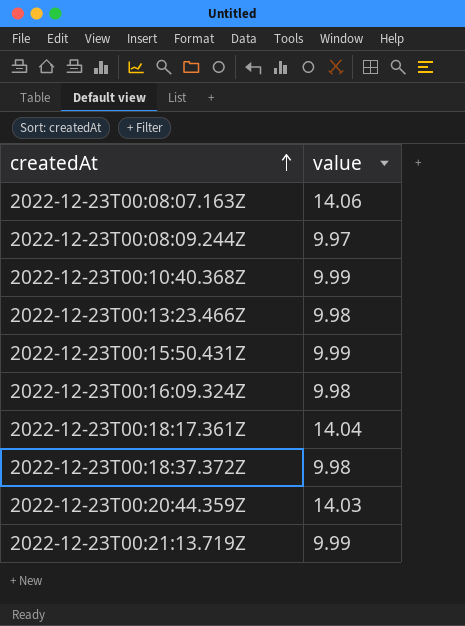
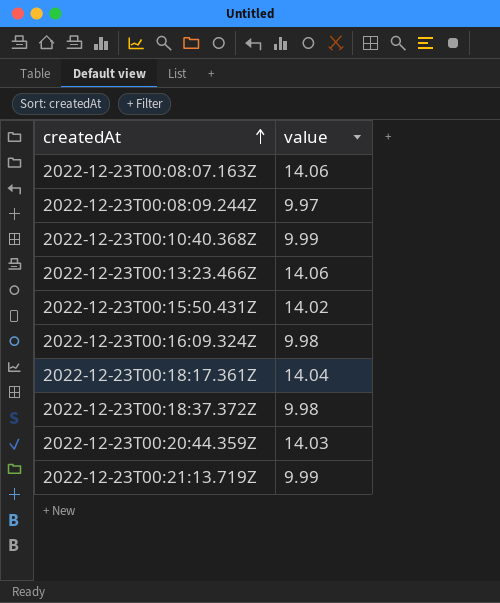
2022-12-23T00:13:23.466Z | value: 9.98 -> 14.06
2022-12-23T00:15:50.431Z | value: 9.99 -> 14.02

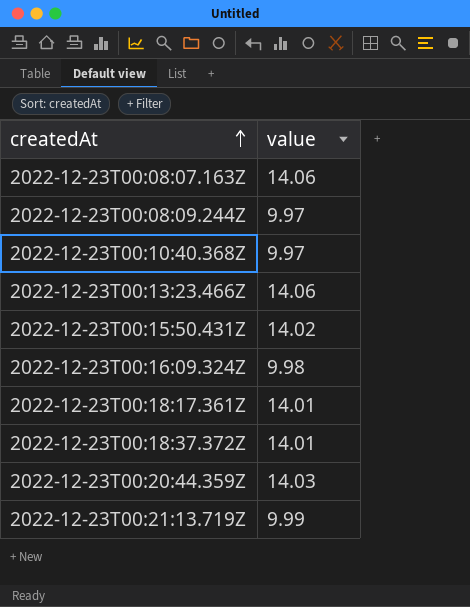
2022-12-23T00:10:40.368Z | value: 9.99 -> 9.97
2022-12-23T00:18:17.361Z | value: 14.04 -> 14.01
2022-12-23T00:18:37.372Z | value: 9.98 -> 14.01

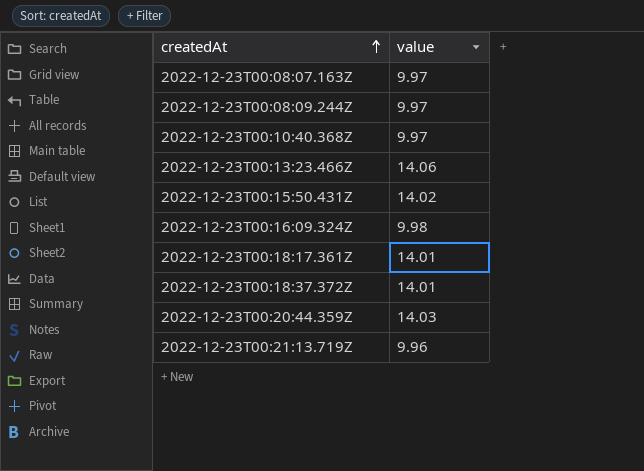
2022-12-23T00:08:07.163Z | value: 14.06 -> 9.97
2022-12-23T00:21:13.719Z | value: 9.99 -> 9.96

